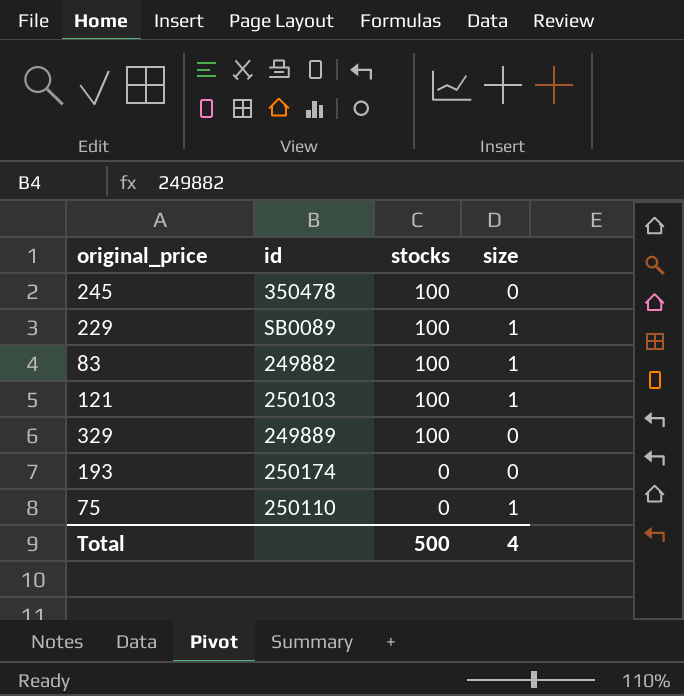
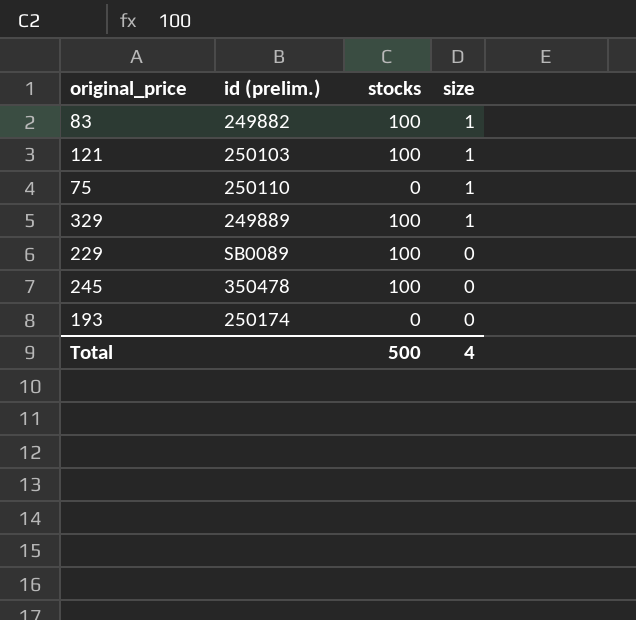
row order: stocks descending -> size descending
column name: id -> id (prelim.)
329 | size: 0 -> 1
229 | size: 1 -> 0

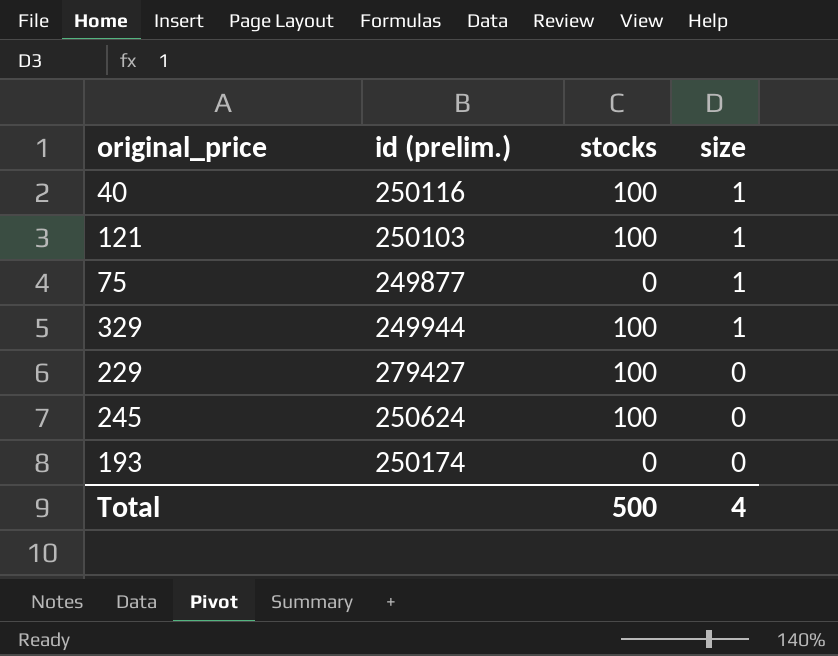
row 83: 249882 | 100 | 1 -> none
row 40: none -> 250116 | 100 | 1
75 | id (prelim.): 250110 -> 249877
329 | id (prelim.): 249889 -> 249944
229 | id (prelim.): SB0089 -> 279427
245 | id (prelim.): 350478 -> 250624

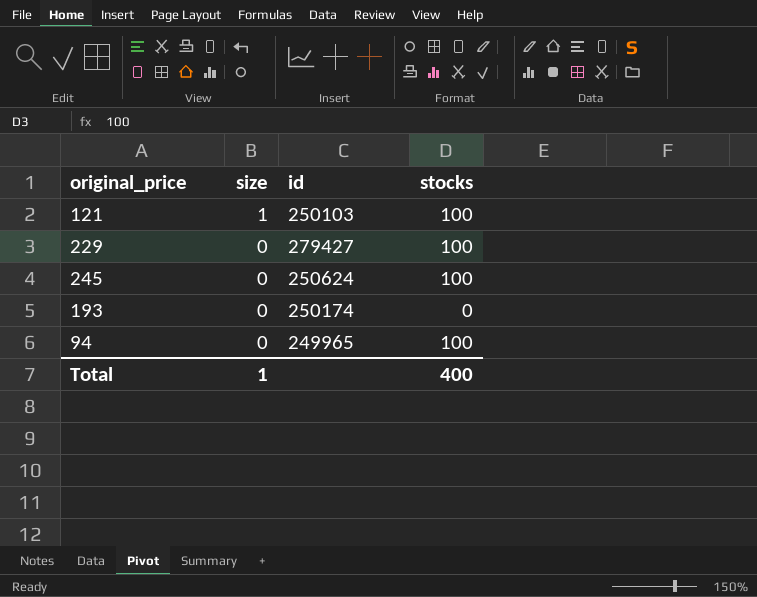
column size | position: 4 -> 2
column name: id (prelim.) -> id
row 40: 250116 | 100 | 1 -> none
row 75: 249877 | 0 | 1 -> none
row 329: 249944 | 100 | 1 -> none
row 94: none -> 0 | 249965 | 100
Total | size: 4 -> 1
Total | stocks: 500 -> 400

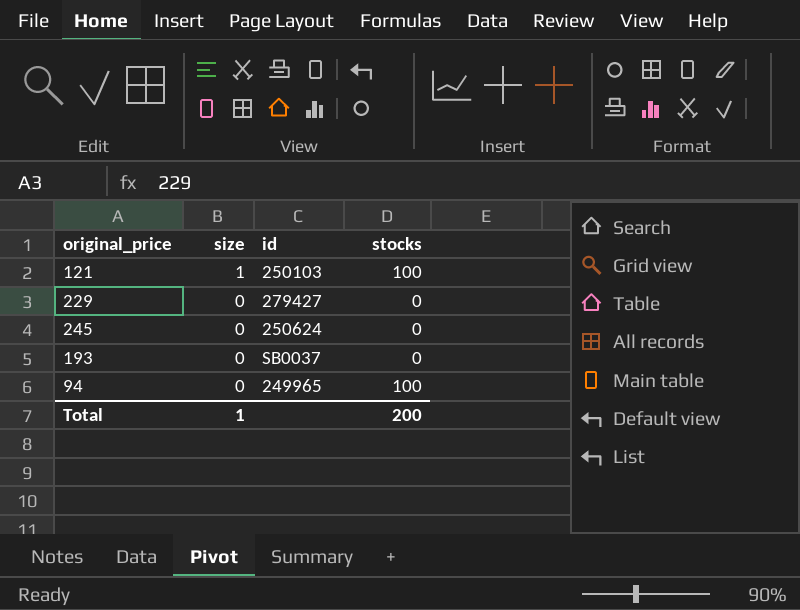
229 | stocks: 100 -> 0
245 | stocks: 100 -> 0
193 | id: 250174 -> SB0037
Total | stocks: 400 -> 200

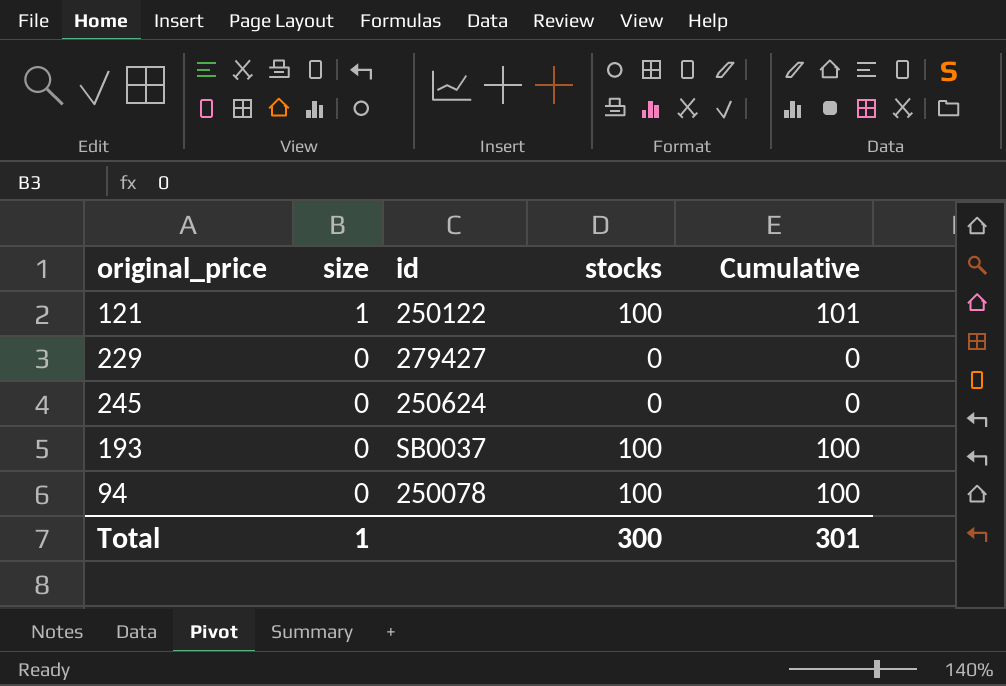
column Cumulative | formula: none -> [size] + [stocks]
121 | id: 250103 -> 250122
193 | stocks: 0 -> 100
94 | id: 249965 -> 250078
Total | stocks: 200 -> 300

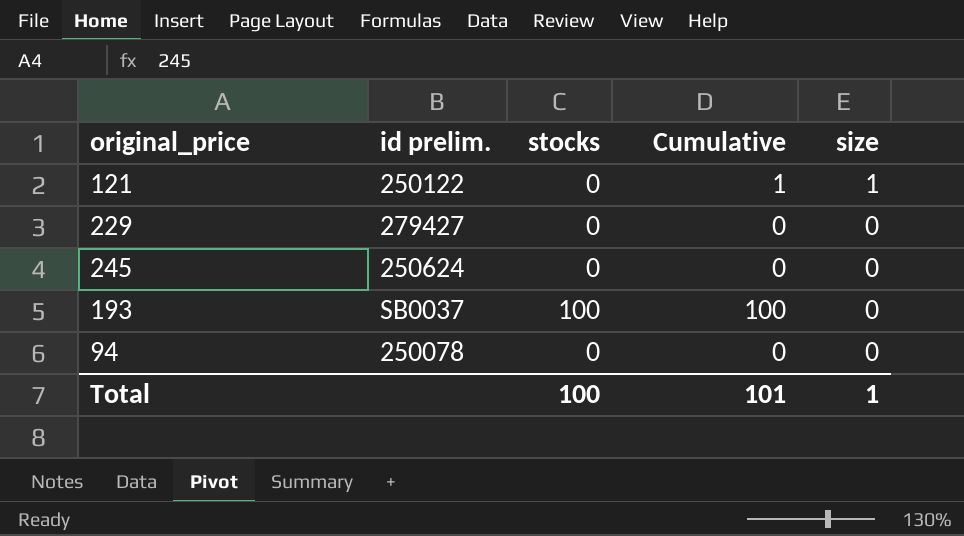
column name: id -> id prelim.
column size | position: 2 -> 5
121 | stocks: 100 -> 0
121 | Cumulative: 101 -> 1
94 | stocks: 100 -> 0
94 | Cumulative: 100 -> 0
Total | stocks: 300 -> 100
Total | Cumulative: 301 -> 101

